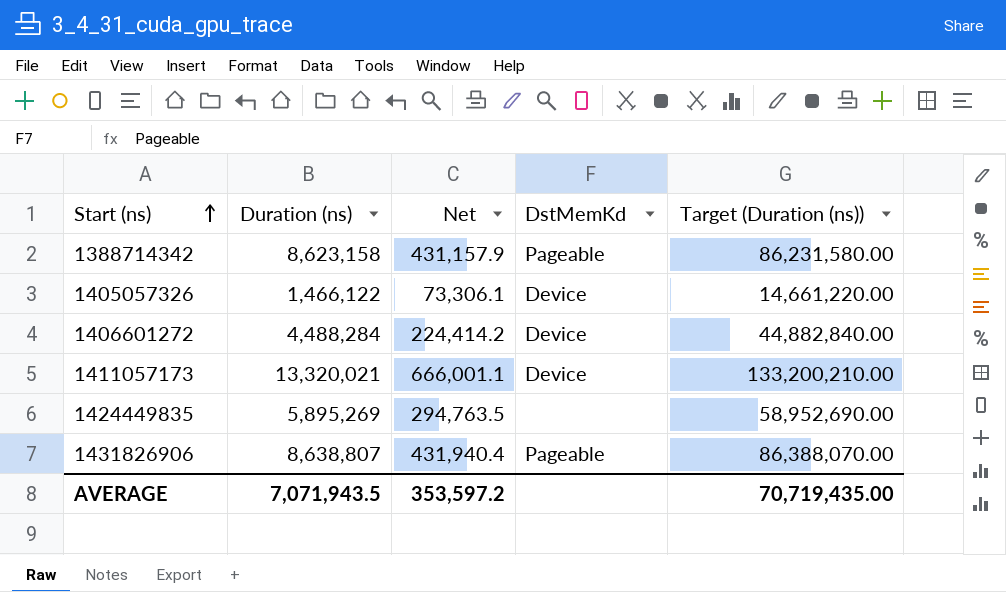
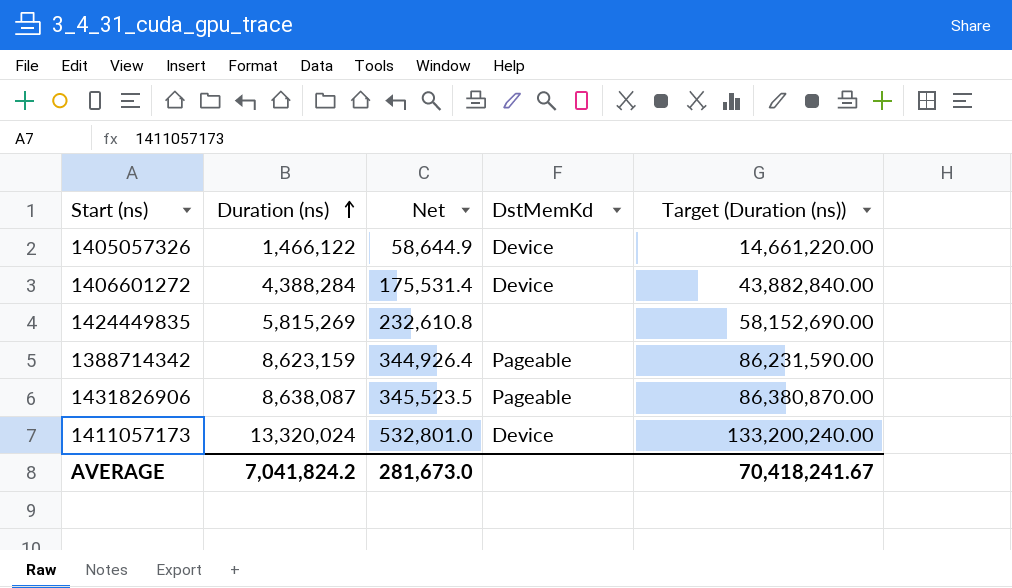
row order: Start (ns) ascending -> Duration (ns) ascending
column Net | formula: [Duration (ns)] * 0.05 -> [Duration (ns)] * 0.04
1406601272 | Duration (ns): 4,488,284 -> 4,388,284
1406601272 | Target (Duration (ns)): 44,882,840.00 -> 43,882,840.00
1424449835 | Duration (ns): 5,895,269 -> 5,815,269
1424449835 | Target (Duration (ns)): 58,952,690.00 -> 58,152,690.00
1388714342 | Duration (ns): 8,623,158 -> 8,623,159
1388714342 | Target (Duration (ns)): 86,231,580.00 -> 86,231,590.00
1431826906 | Duration (ns): 8,638,807 -> 8,638,087
1431826906 | Target (Duration (ns)): 86,388,070.00 -> 86,380,870.00
1411057173 | Duration (ns): 13,320,021 -> 13,320,024
1411057173 | Target (Duration (ns)): 133,200,210.00 -> 133,200,240.00
AVERAGE | Duration (ns): 7,071,943.5 -> 7,041,824.2
AVERAGE | Net: 353,597.2 -> 281,673.0
AVERAGE | Target (Duration (ns)): 70,719,435.00 -> 70,418,241.67

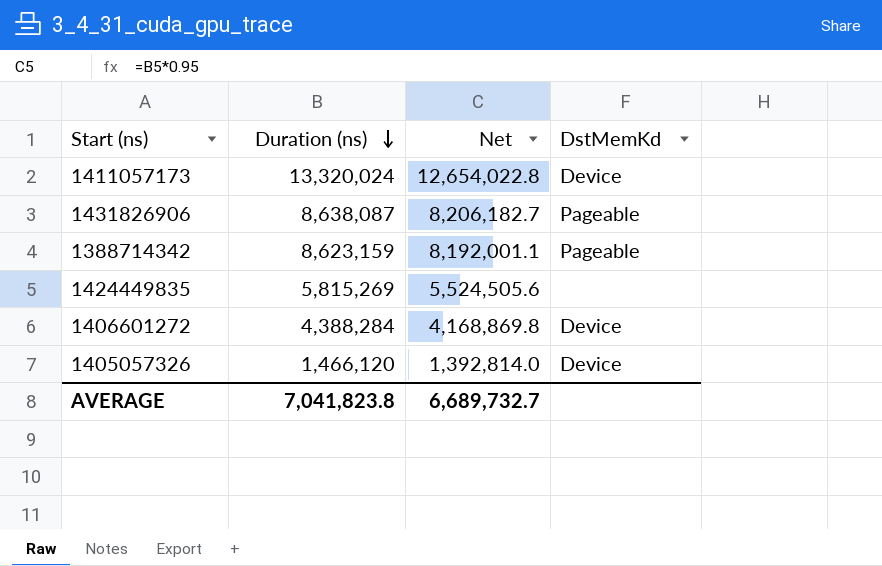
row order: Duration (ns) ascending -> Duration (ns) descending
column Target (Duration (ns)) | formula: [Duration (ns)] * 10 -> none
column Net | formula: [Duration (ns)] * 0.04 -> [Duration (ns)] * 0.95
1405057326 | Duration (ns): 1,466,122 -> 1,466,120
AVERAGE | Duration (ns): 7,041,824.2 -> 7,041,823.8
AVERAGE | Net: 281,673.0 -> 6,689,732.7

